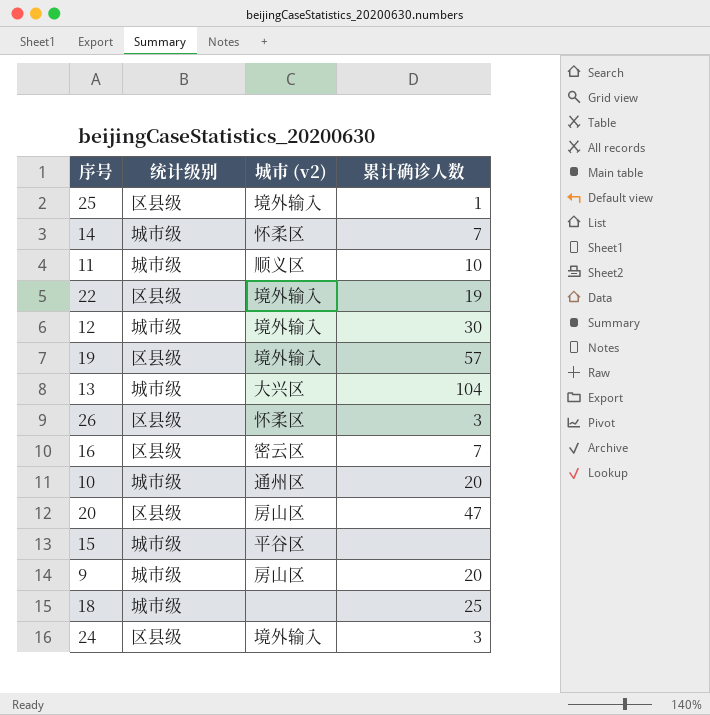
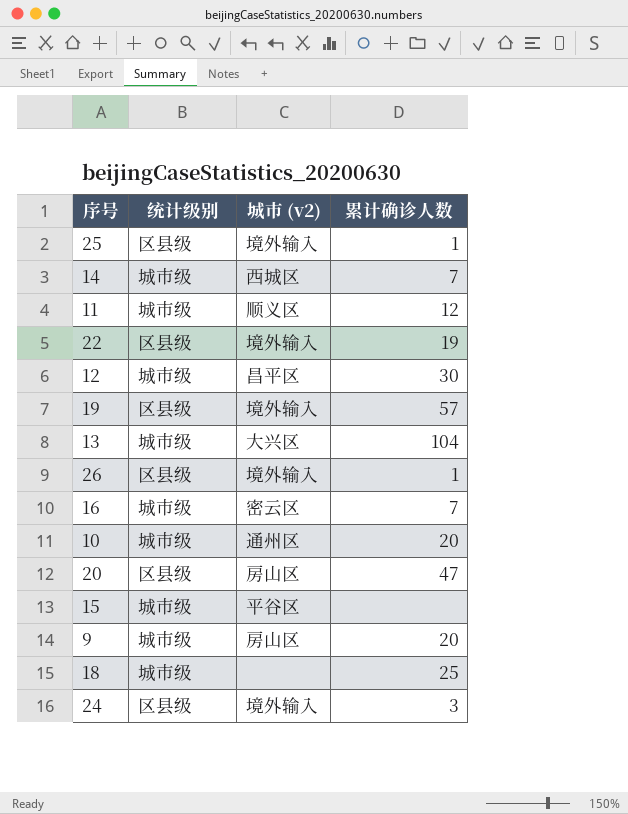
14 | 城市 (v2): 怀柔区 -> 西城区
11 | 累计确诊人数: 10 -> 12
12 | 城市 (v2): 境外输入 -> 昌平区
26 | 城市 (v2): 怀柔区 -> 境外输入
26 | 累计确诊人数: 3 -> 1
16 | 统计级别: 区县级 -> 城市级

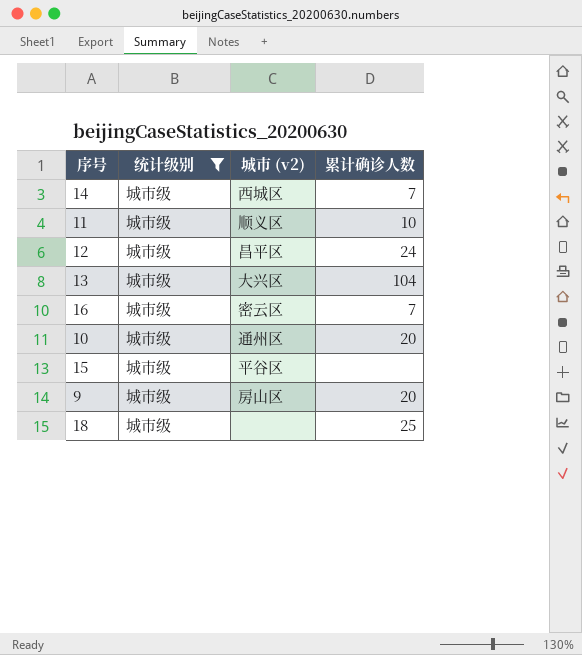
filter: none -> 统计级别 = 城市级
11 | 累计确诊人数: 12 -> 10
12 | 累计确诊人数: 30 -> 24

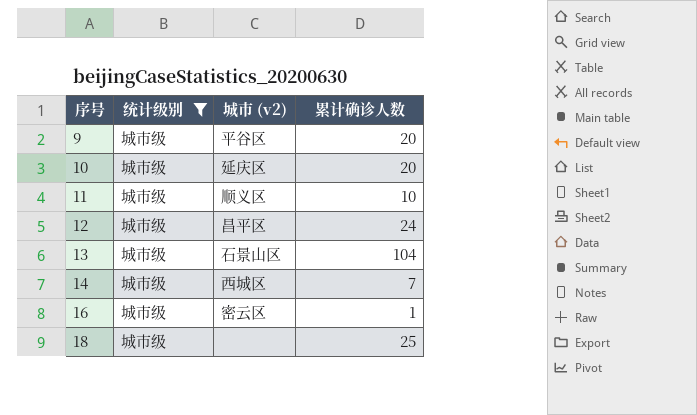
row order: none -> 序号 ascending
row 15: 城市级 | 平谷区 | none -> none
9 | 城市 (v2): 房山区 -> 平谷区
10 | 城市 (v2): 通州区 -> 延庆区
13 | 城市 (v2): 大兴区 -> 石景山区
16 | 累计确诊人数: 7 -> 1

